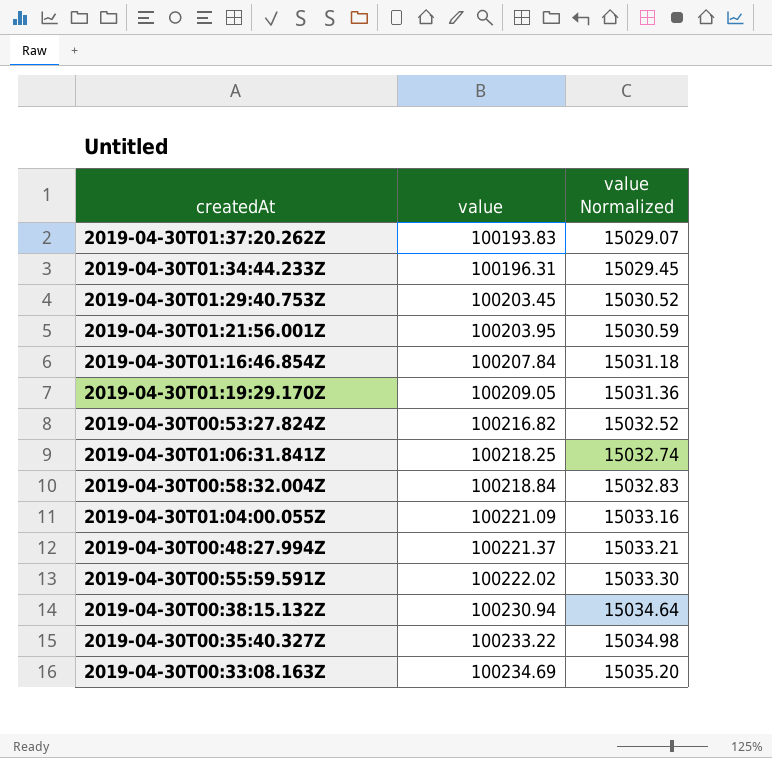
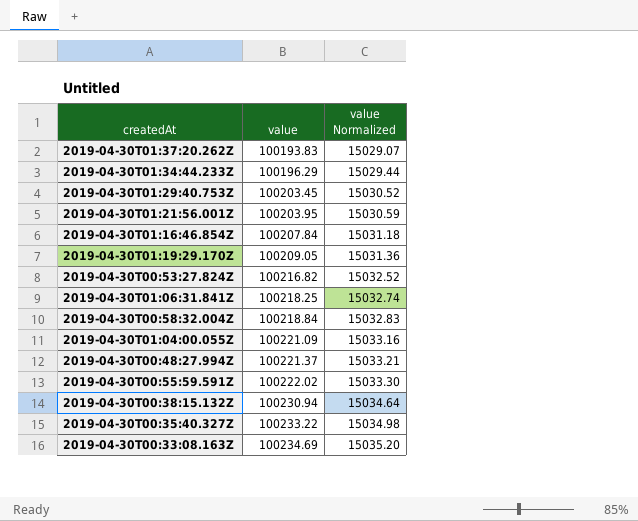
2019-04-30T01:34:44.233Z | value: 100196.31 -> 100196.29
2019-04-30T01:34:44.233Z | value Normalized: 15029.45 -> 15029.44

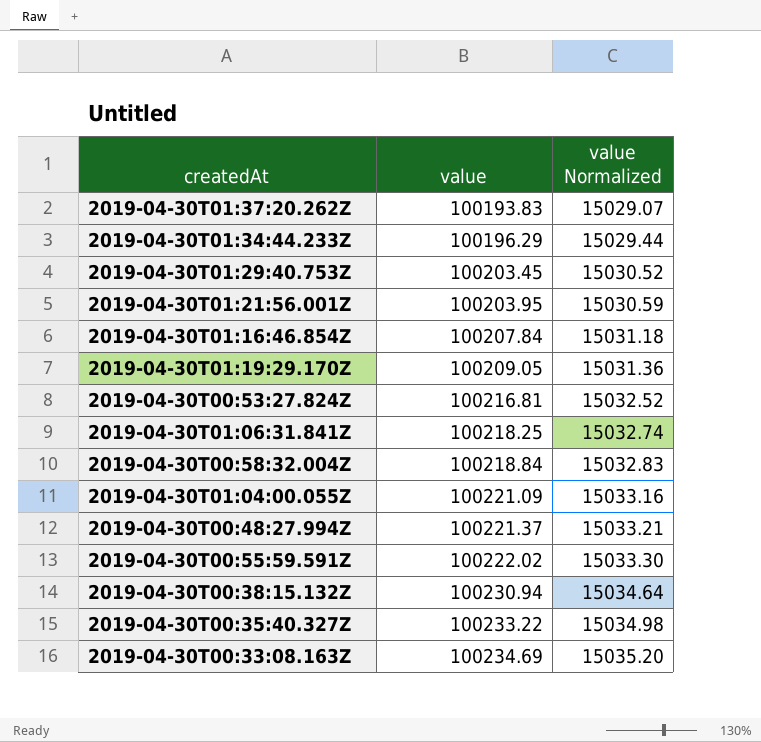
2019-04-30T00:53:27.824Z | value: 100216.82 -> 100216.81

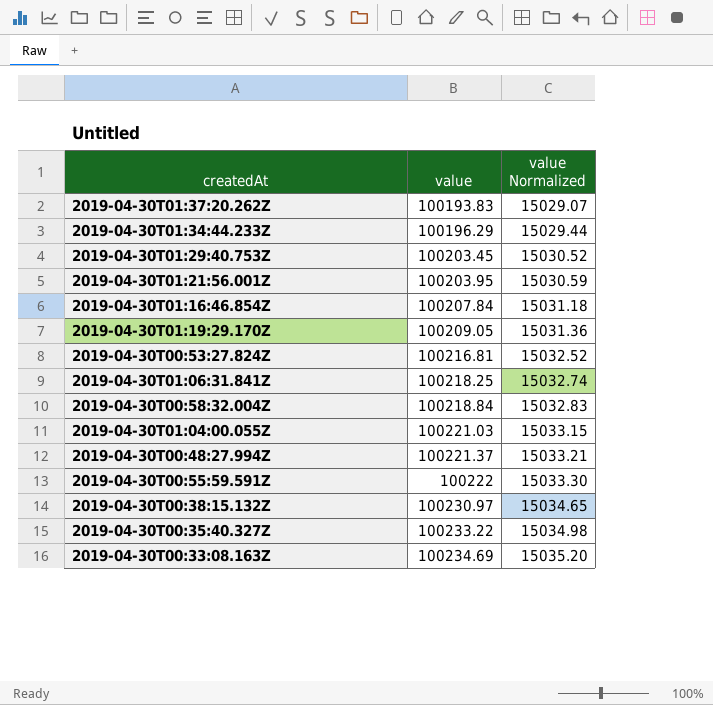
2019-04-30T01:04:00.055Z | value: 100221.09 -> 100221.03
2019-04-30T01:04:00.055Z | value Normalized: 15033.16 -> 15033.15
2019-04-30T00:55:59.591Z | value: 100222.02 -> 100222
2019-04-30T00:38:15.132Z | value: 100230.94 -> 100230.97
2019-04-30T00:38:15.132Z | value Normalized: 15034.64 -> 15034.65

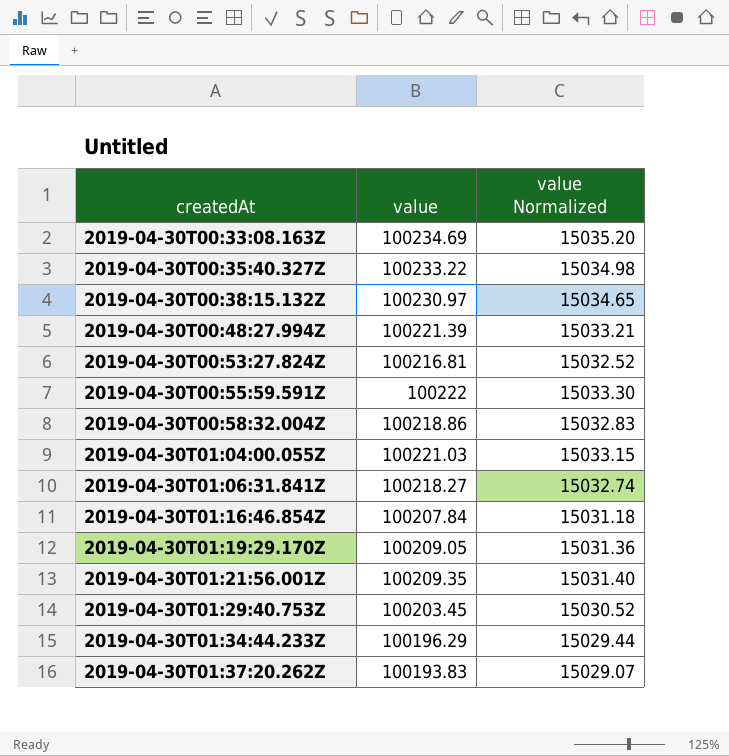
row order: value ascending -> createdAt ascending
2019-04-30T00:48:27.994Z | value: 100221.37 -> 100221.39
2019-04-30T00:58:32.004Z | value: 100218.84 -> 100218.86
2019-04-30T01:06:31.841Z | value: 100218.25 -> 100218.27
2019-04-30T01:21:56.001Z | value: 100203.95 -> 100209.35
2019-04-30T01:21:56.001Z | value Normalized: 15030.59 -> 15031.40

